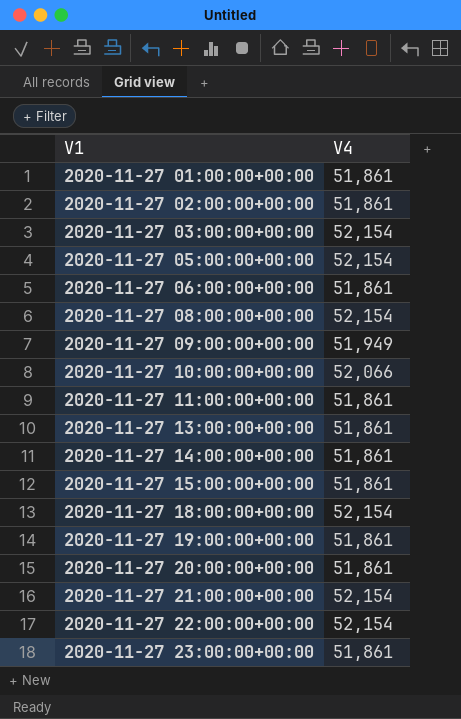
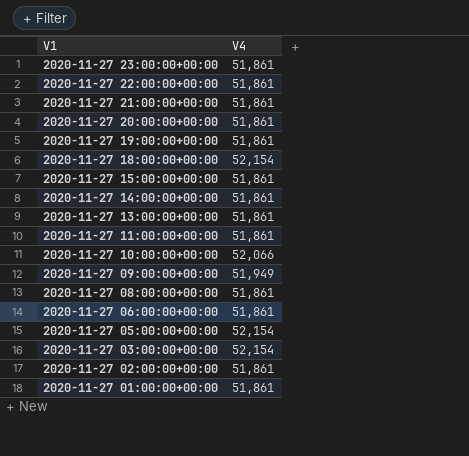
row order: V1 ascending -> V1 descending
2020-11-27 22:00:00+00:00 | V4: 52,154 -> 51,861
2020-11-27 21:00:00+00:00 | V4: 52,154 -> 51,861
2020-11-27 08:00:00+00:00 | V4: 52,154 -> 51,861

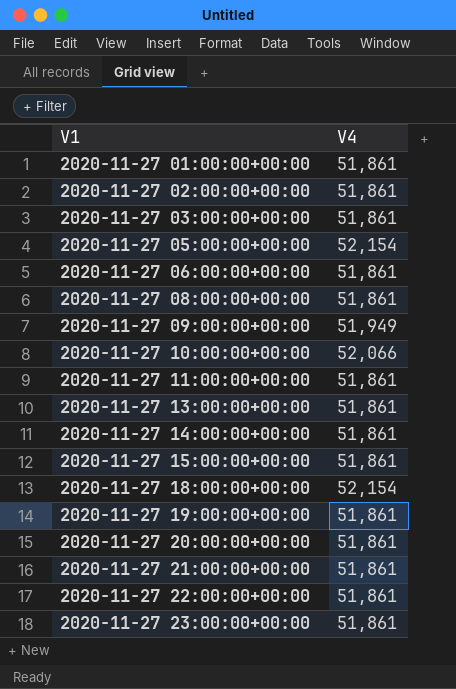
row order: V1 descending -> V1 ascending
2020-11-27 03:00:00+00:00 | V4: 52,154 -> 51,861

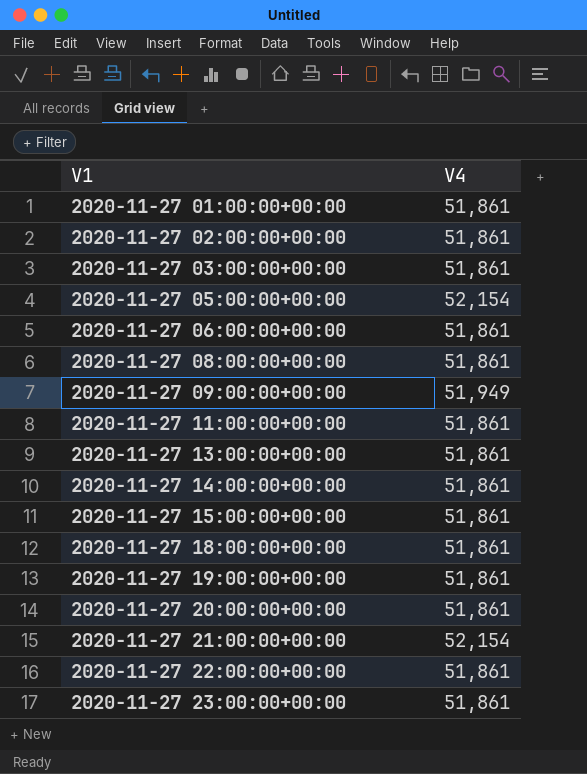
row 2020-11-27 10:00:00+00:00: 52,066 -> none
2020-11-27 18:00:00+00:00 | V4: 52,154 -> 51,861
2020-11-27 21:00:00+00:00 | V4: 51,861 -> 52,154

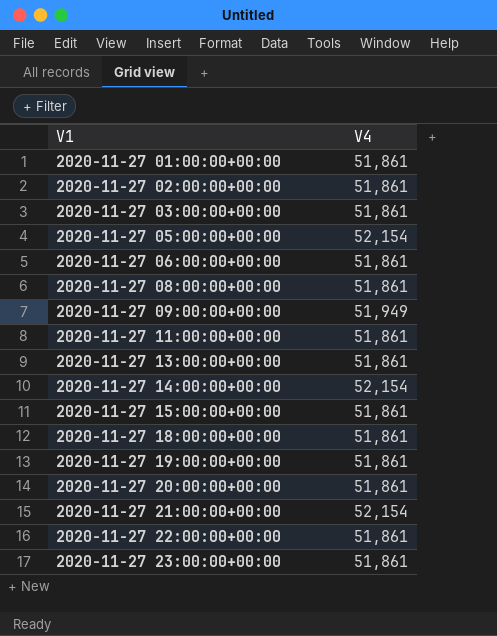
2020-11-27 14:00:00+00:00 | V4: 51,861 -> 52,154

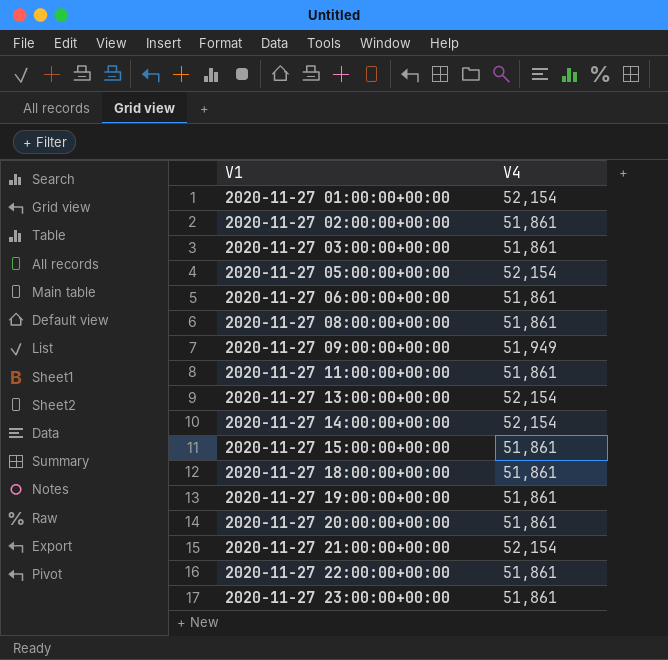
2020-11-27 01:00:00+00:00 | V4: 51,861 -> 52,154
2020-11-27 13:00:00+00:00 | V4: 51,861 -> 52,154

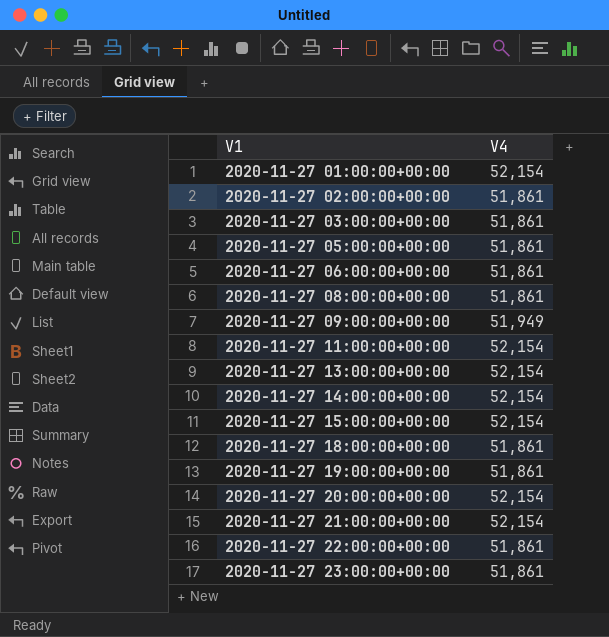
2020-11-27 05:00:00+00:00 | V4: 52,154 -> 51,861
2020-11-27 11:00:00+00:00 | V4: 51,861 -> 52,154
2020-11-27 15:00:00+00:00 | V4: 51,861 -> 52,154
2020-11-27 20:00:00+00:00 | V4: 51,861 -> 52,154

